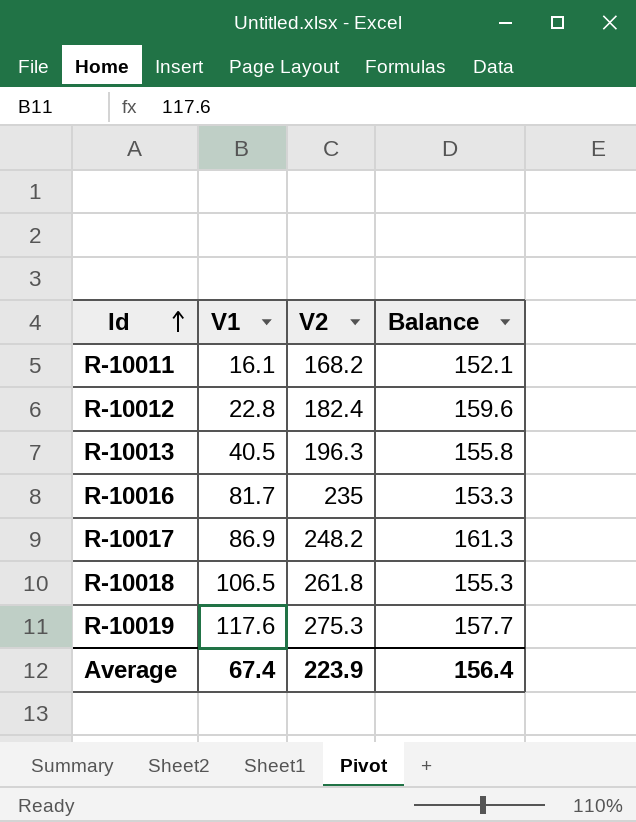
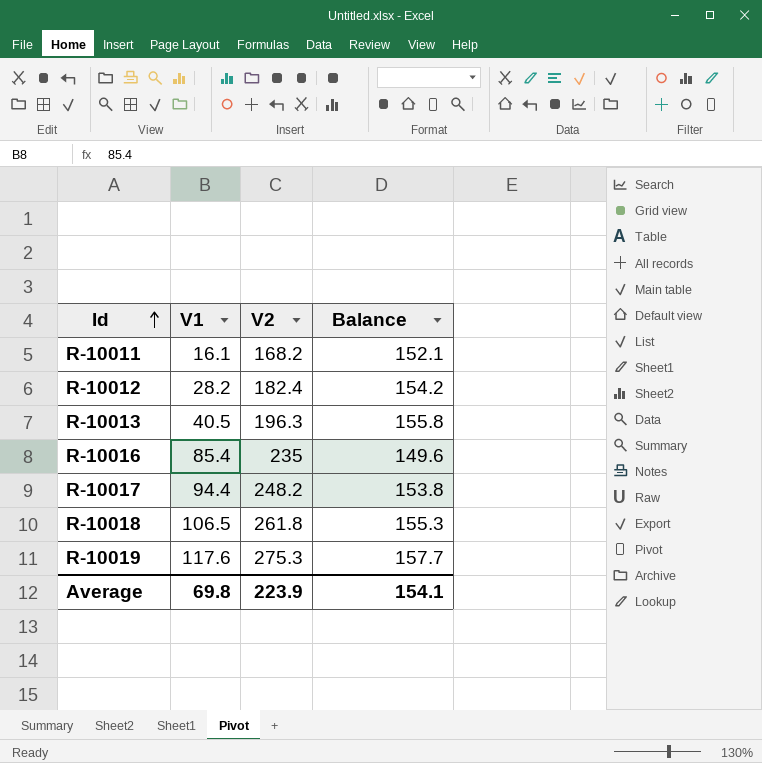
R-10012 | V1: 22.8 -> 28.2
R-10012 | Balance: 159.6 -> 154.2
R-10016 | V1: 81.7 -> 85.4
R-10016 | Balance: 153.3 -> 149.6
R-10017 | V1: 86.9 -> 94.4
R-10017 | Balance: 161.3 -> 153.8
Average | V1: 67.4 -> 69.8
Average | Balance: 156.4 -> 154.1

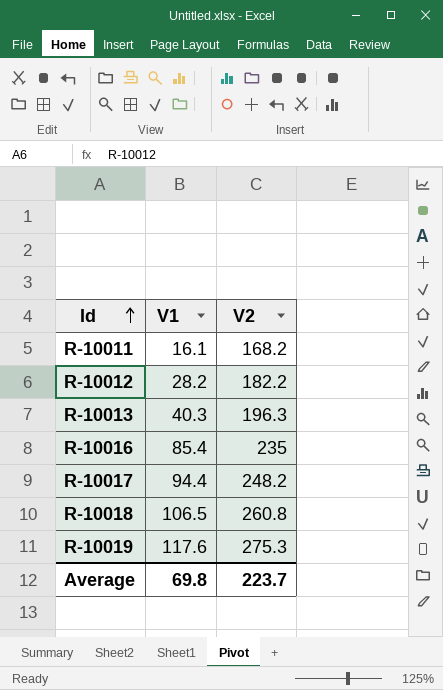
column Balance | formula: [V2] - [V1] -> none
R-10012 | V2: 182.4 -> 182.2
R-10013 | V1: 40.5 -> 40.3
R-10018 | V2: 261.8 -> 260.8
Average | V2: 223.9 -> 223.7

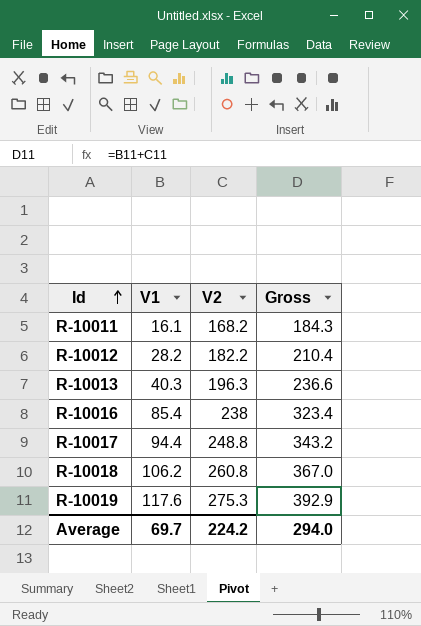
column Gross | formula: none -> [V1] + [V2]
R-10016 | V2: 235 -> 238
R-10017 | V2: 248.2 -> 248.8
R-10018 | V1: 106.5 -> 106.2
Average | V1: 69.8 -> 69.7
Average | V2: 223.7 -> 224.2

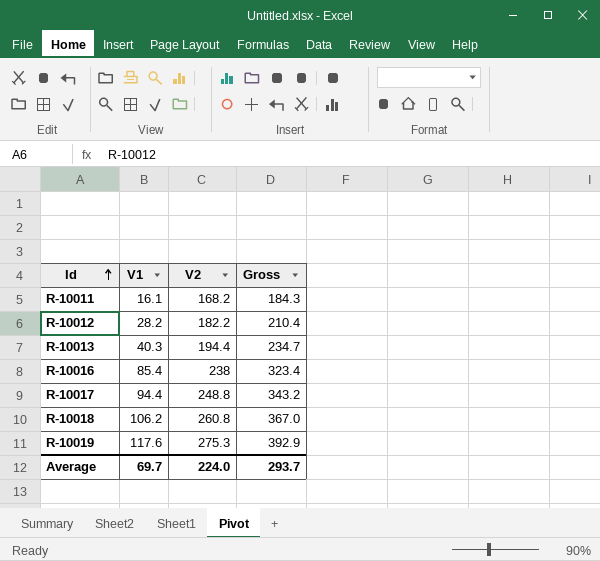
R-10013 | V2: 196.3 -> 194.4
R-10013 | Gross: 236.6 -> 234.7
Average | V2: 224.2 -> 224.0
Average | Gross: 294.0 -> 293.7

